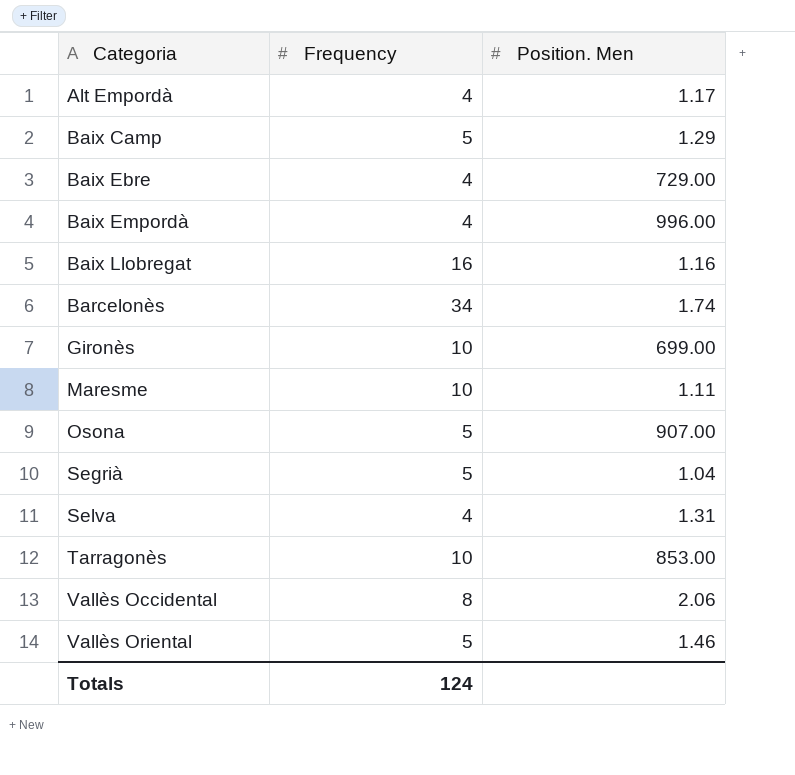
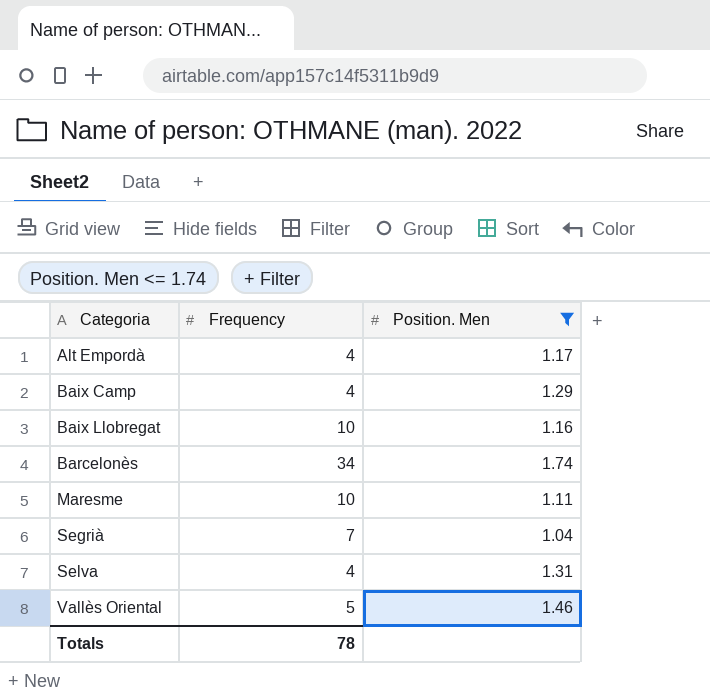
filter: none -> Position. Men <= 1.74
Baix Camp | Frequency: 5 -> 4
Baix Llobregat | Frequency: 16 -> 10
Segrià | Frequency: 5 -> 7
Totals | Frequency: 124 -> 78

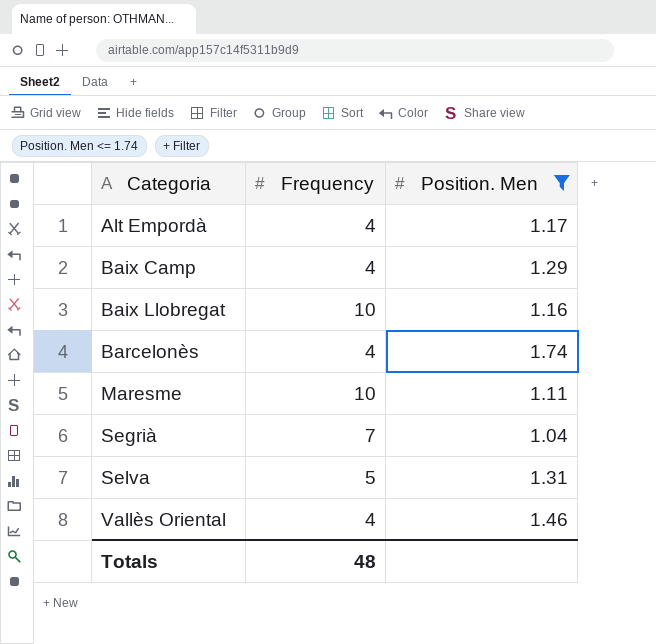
Barcelonès | Frequency: 34 -> 4
Selva | Frequency: 4 -> 5
Vallès Oriental | Frequency: 5 -> 4
Totals | Frequency: 78 -> 48

